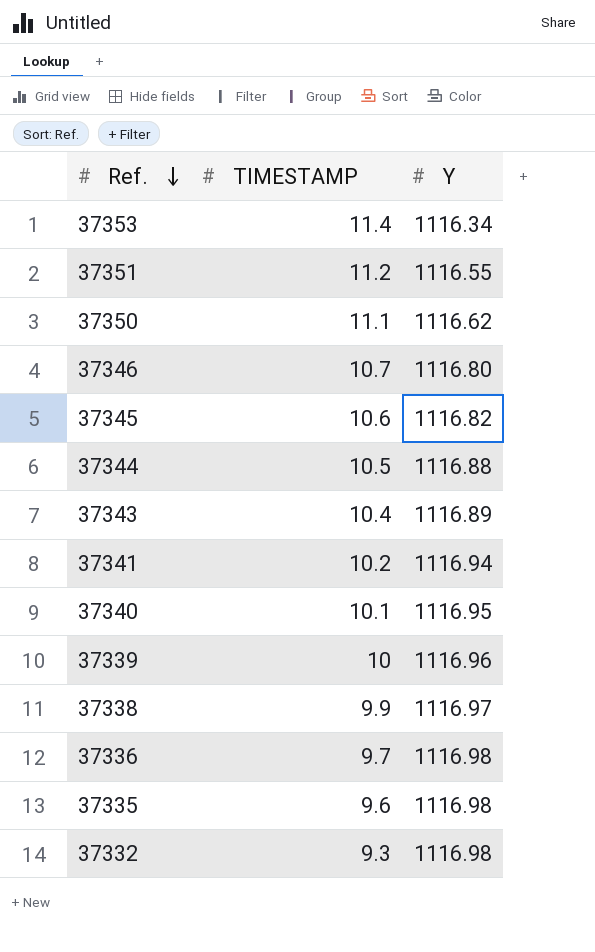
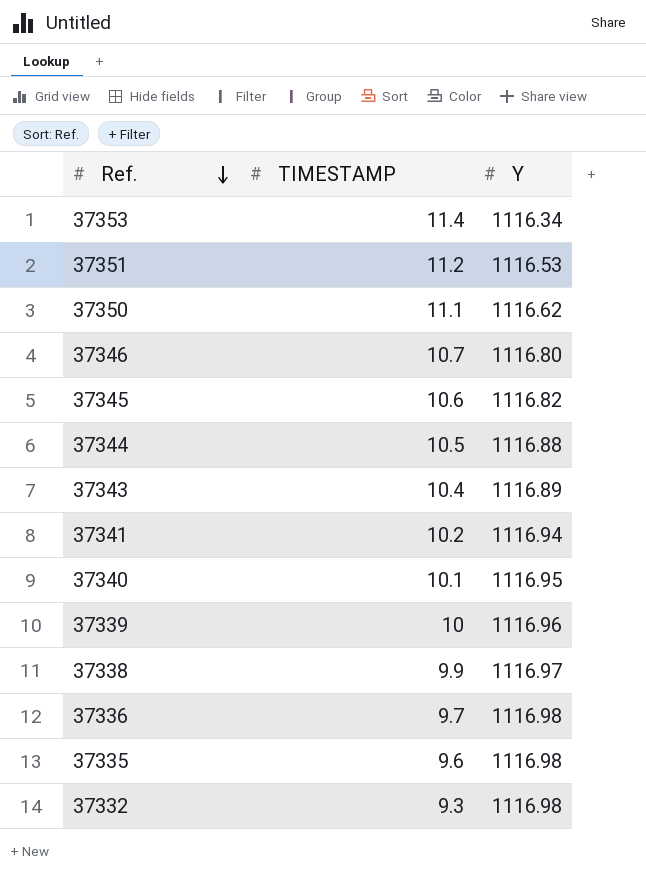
37351 | Y: 1116.55 -> 1116.53

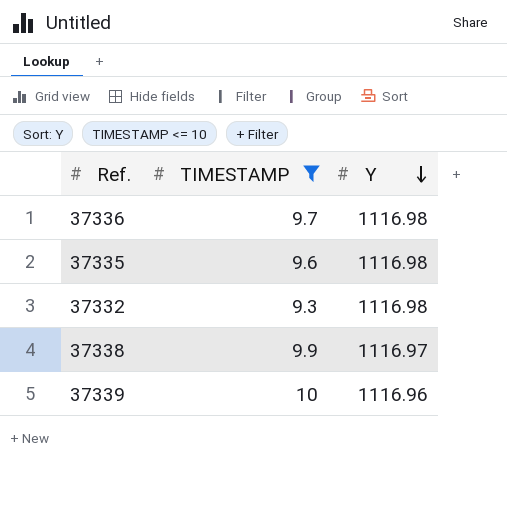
filter: none -> TIMESTAMP <= 10
row order: Ref. descending -> Y descending

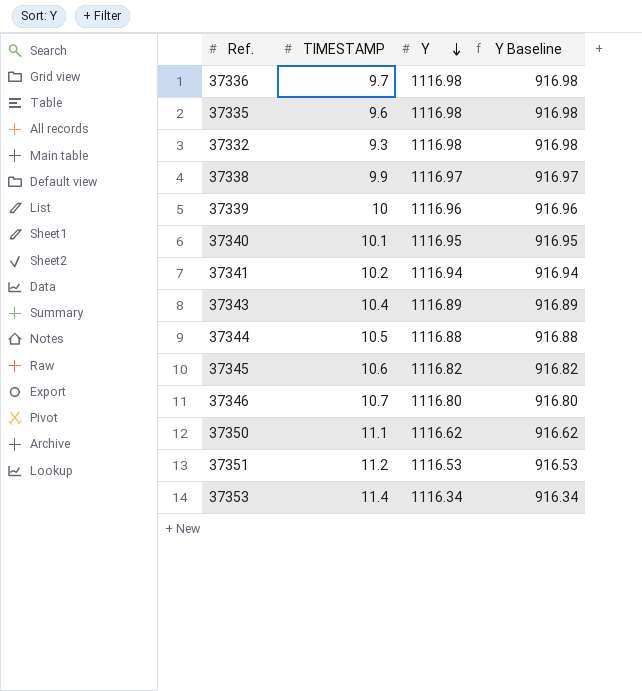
filter: TIMESTAMP <= 10 -> none
column Y Baseline | formula: none -> [Y] - 200

